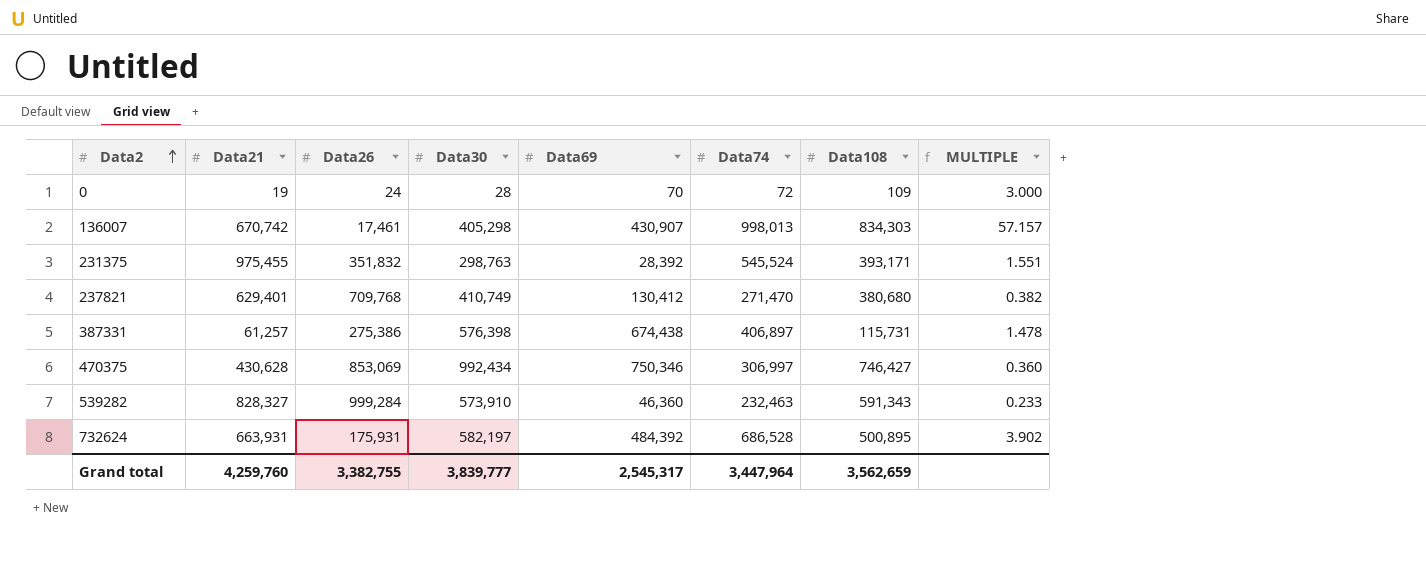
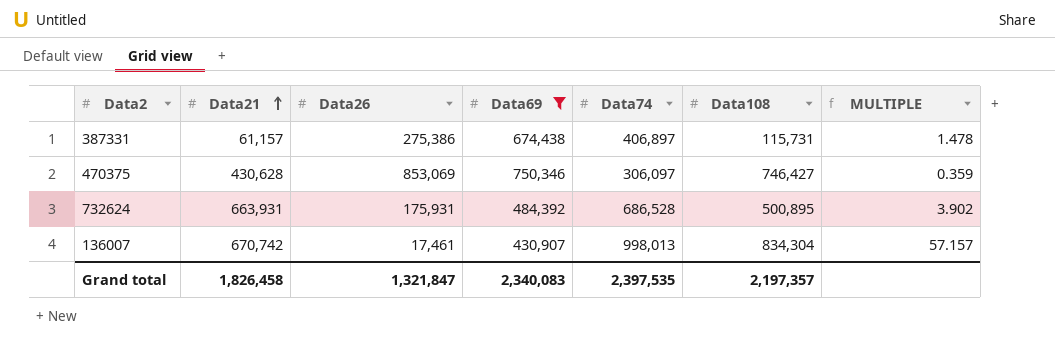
filter: none -> Data69 >= 430,907
row order: Data2 ascending -> Data21 ascending
column Data30 | position: 4 -> none
387331 | Data21: 61,257 -> 61,157
470375 | Data74: 306,997 -> 306,097
470375 | MULTIPLE: 0.360 -> 0.359
136007 | Data108: 834,303 -> 834,304
Grand total | Data21: 4,259,760 -> 1,826,458
Grand total | Data26: 3,382,755 -> 1,321,847
Grand total | Data69: 2,545,317 -> 2,340,083
Grand total | Data74: 3,447,964 -> 2,397,535
Grand total | Data108: 3,562,659 -> 2,197,357

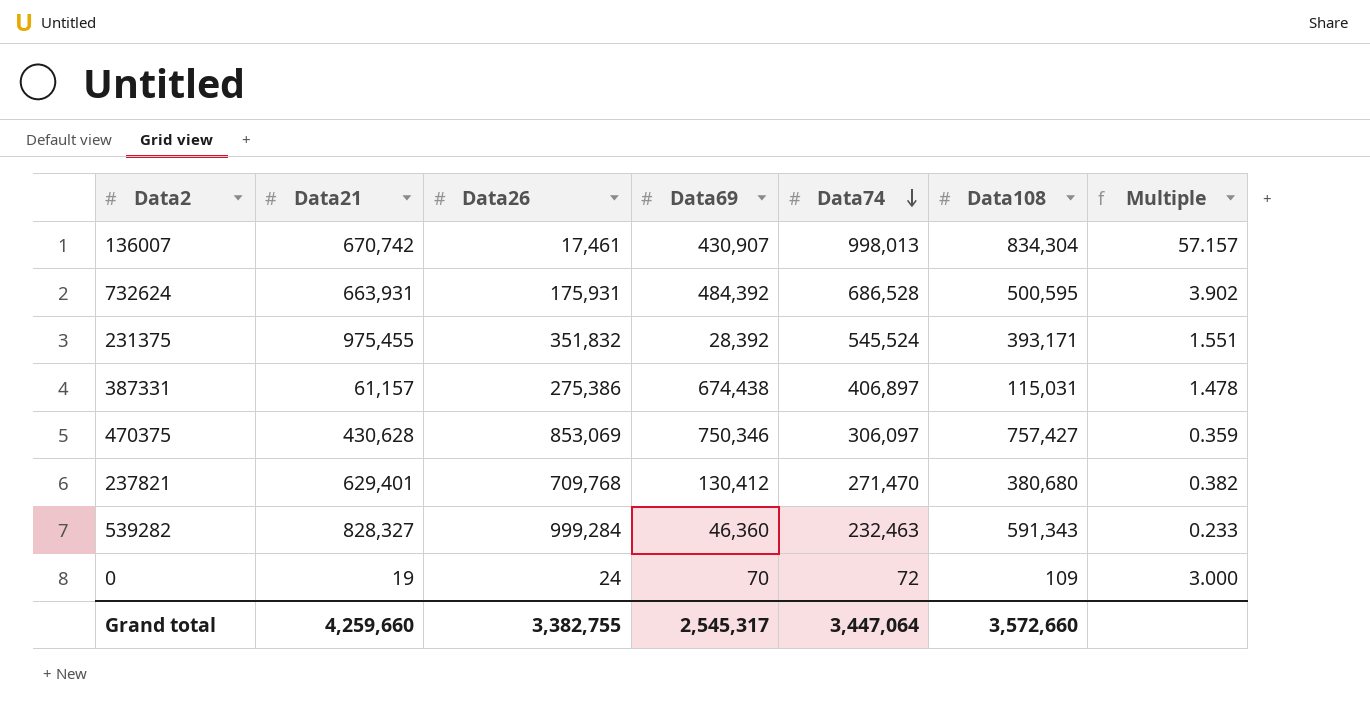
filter: Data69 >= 430,907 -> none
row order: Data21 ascending -> Data74 descending
column name: MULTIPLE -> Multiple
732624 | Data108: 500,895 -> 500,595
387331 | Data108: 115,731 -> 115,031
470375 | Data108: 746,427 -> 757,427
Grand total | Data21: 1,826,458 -> 4,259,660
Grand total | Data26: 1,321,847 -> 3,382,755
Grand total | Data69: 2,340,083 -> 2,545,317
Grand total | Data74: 2,397,535 -> 3,447,064
Grand total | Data108: 2,197,357 -> 3,572,660

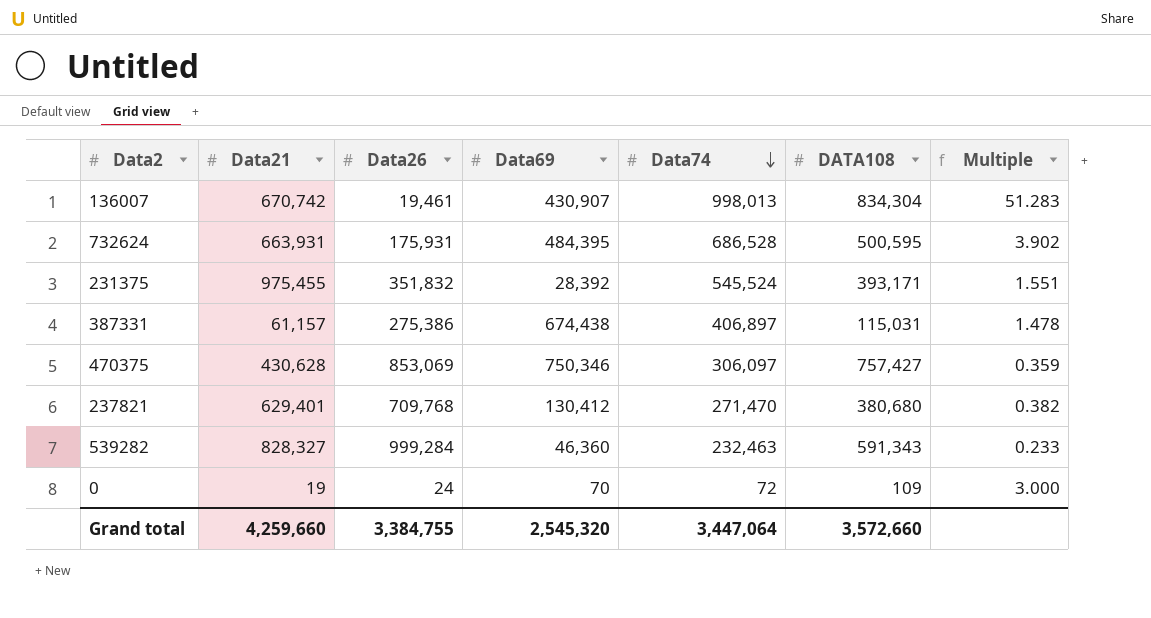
column name: Data108 -> DATA108
136007 | Data26: 17,461 -> 19,461
136007 | Multiple: 57.157 -> 51.283
732624 | Data69: 484,392 -> 484,395
Grand total | Data26: 3,382,755 -> 3,384,755
Grand total | Data69: 2,545,317 -> 2,545,320

